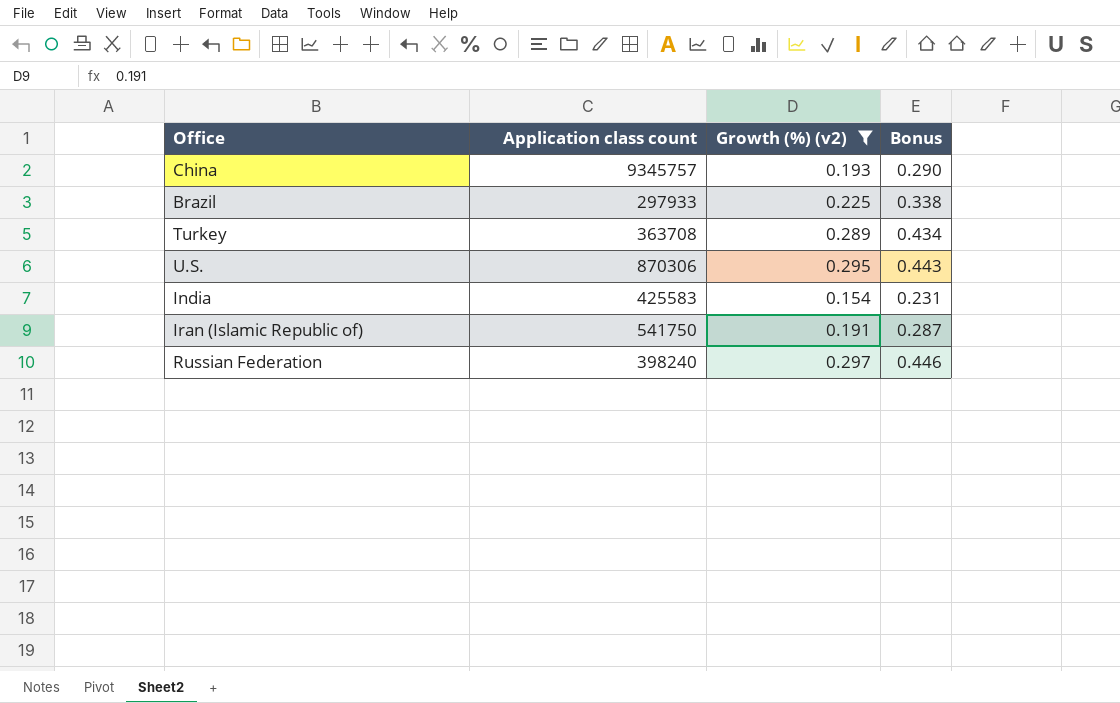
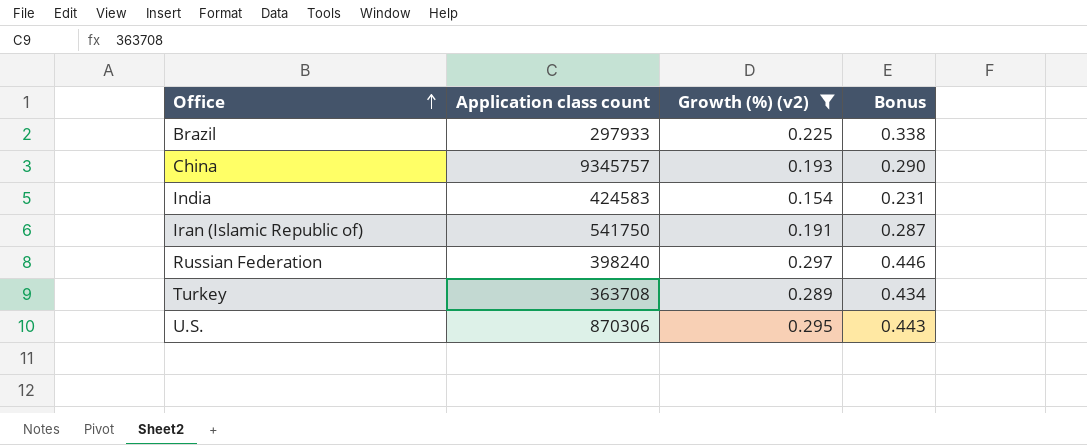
row order: none -> Office ascending
India | Application class count: 425583 -> 424583

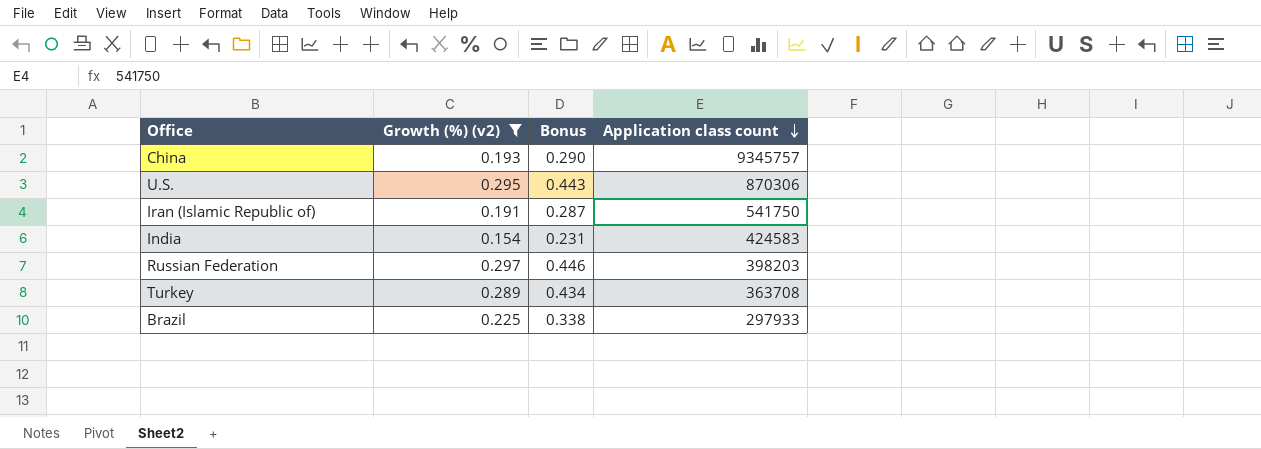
row order: Office ascending -> Application class count descending
column Application class count | position: 2 -> 4
Russian Federation | Application class count: 398240 -> 398203

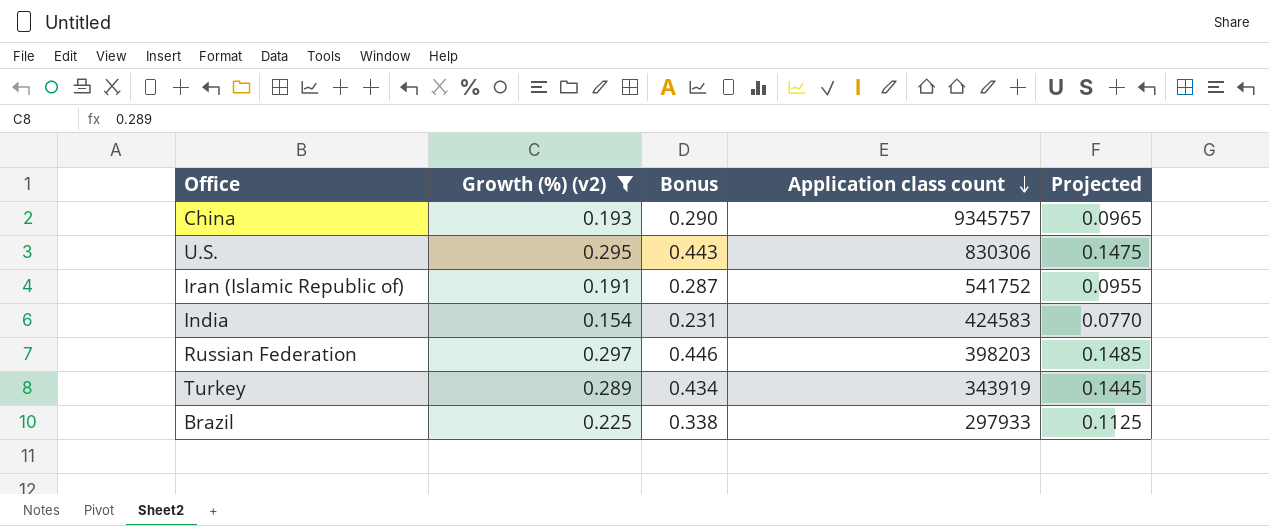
column Projected | formula: none -> [Growth (%) (v2)] * 0.5
U.S. | Application class count: 870306 -> 830306
Iran (Islamic Republic of) | Application class count: 541750 -> 541752
Turkey | Application class count: 363708 -> 343919

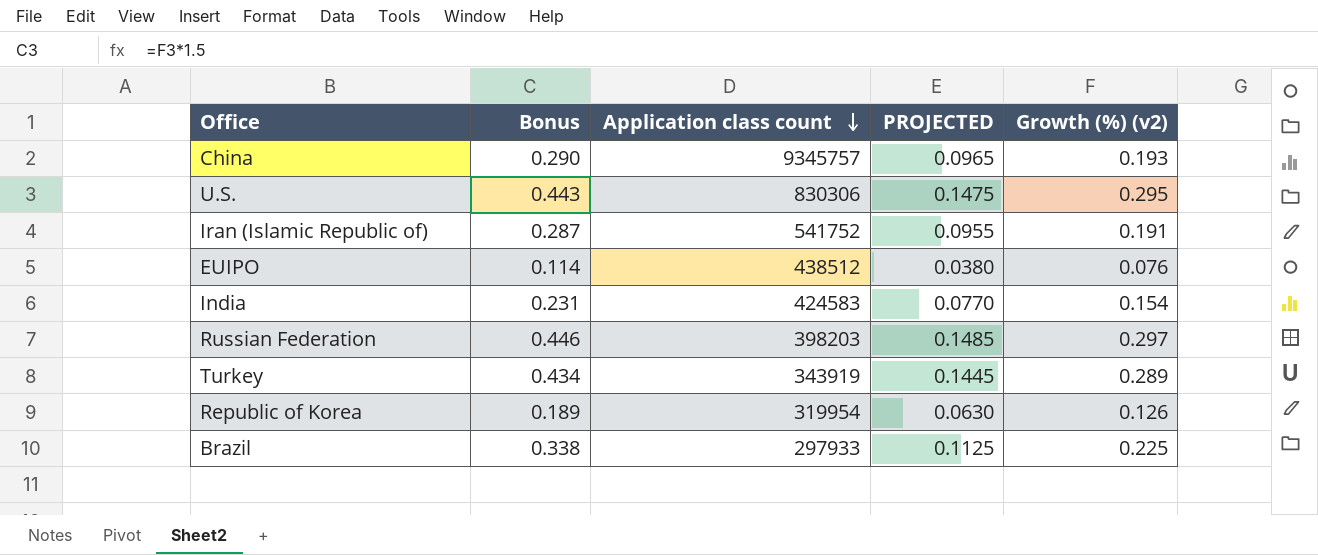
filter: Growth (%) (v2) >= 0.154 -> none
column name: Projected -> PROJECTED
column Growth (%) (v2) | position: 2 -> 5

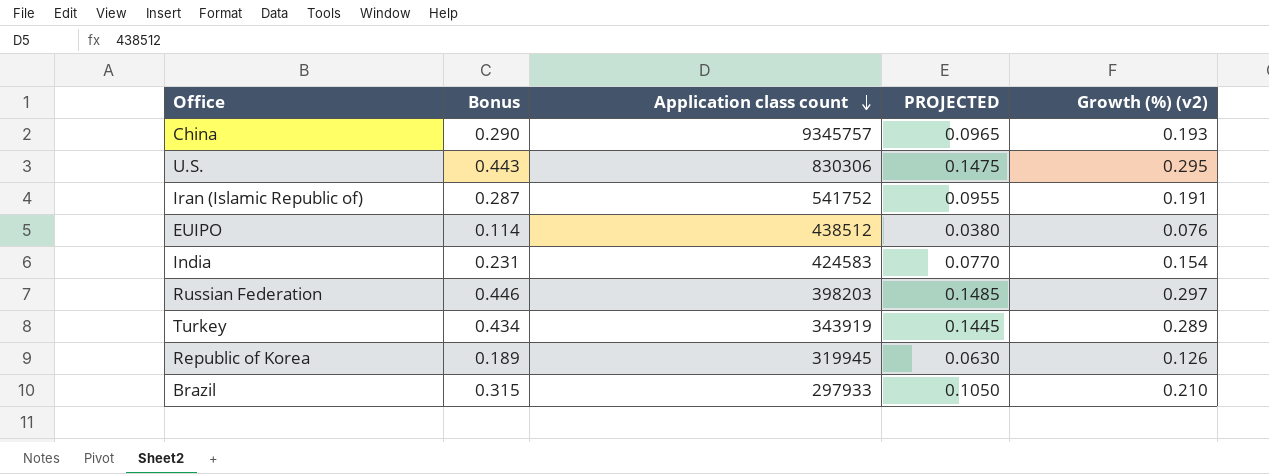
Republic of Korea | Application class count: 319954 -> 319945
Brazil | Bonus: 0.338 -> 0.315
Brazil | PROJECTED: 0.1125 -> 0.1050
Brazil | Growth (%) (v2): 0.225 -> 0.210

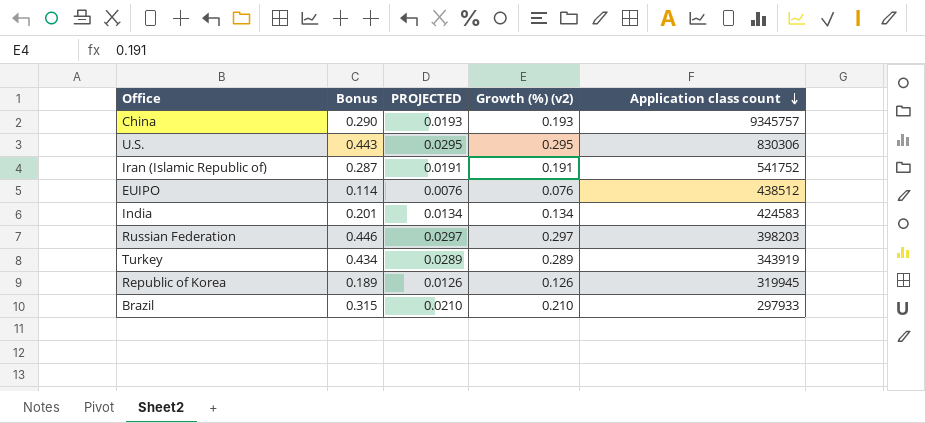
column PROJECTED | formula: [Growth (%) (v2)] * 0.5 -> [Growth (%) (v2)] * 0.1
column Application class count | position: 3 -> 5
India | Bonus: 0.231 -> 0.201
India | Growth (%) (v2): 0.154 -> 0.134

